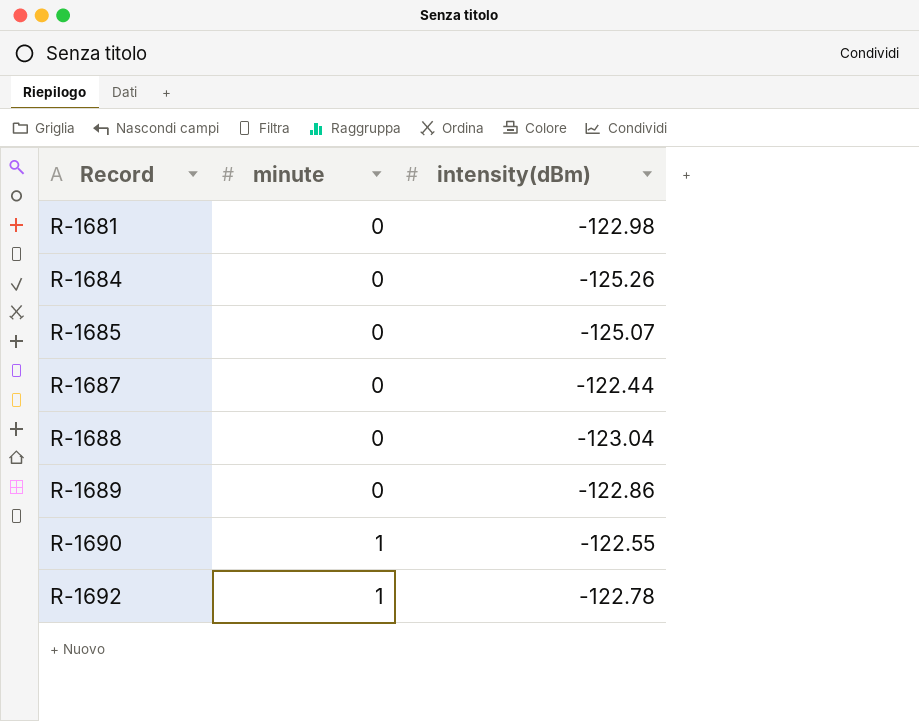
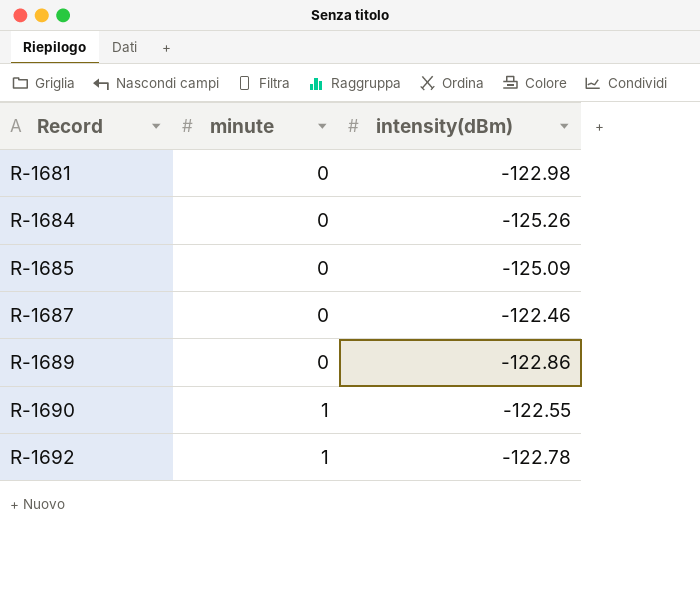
row R-1688: 0 | -123.04 -> none
R-1685 | intensity(dBm): -125.07 -> -125.09
R-1687 | intensity(dBm): -122.44 -> -122.46

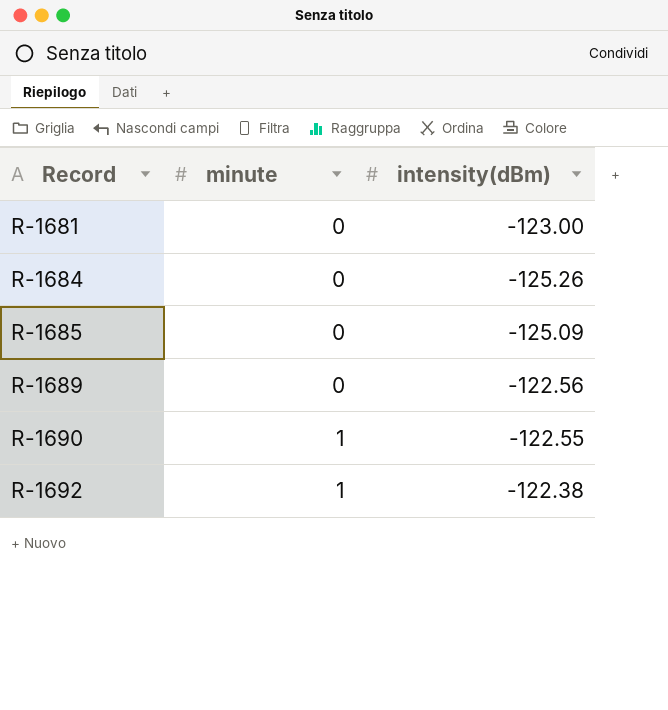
row R-1687: 0 | -122.46 -> none
R-1681 | intensity(dBm): -122.98 -> -123.00
R-1689 | intensity(dBm): -122.86 -> -122.56
R-1692 | intensity(dBm): -122.78 -> -122.38

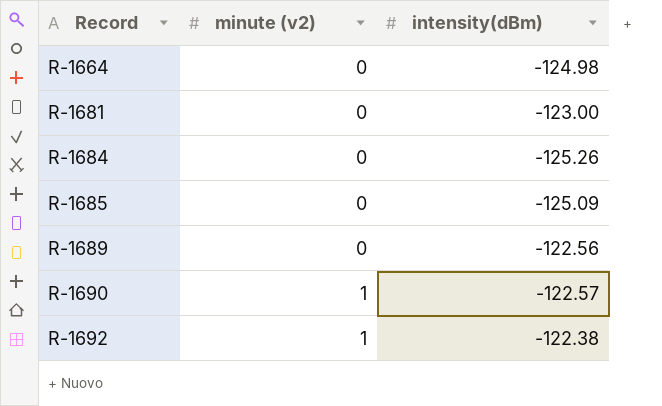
column name: minute -> minute (v2)
row R-1664: none -> 0 | -124.98
R-1690 | intensity(dBm): -122.55 -> -122.57

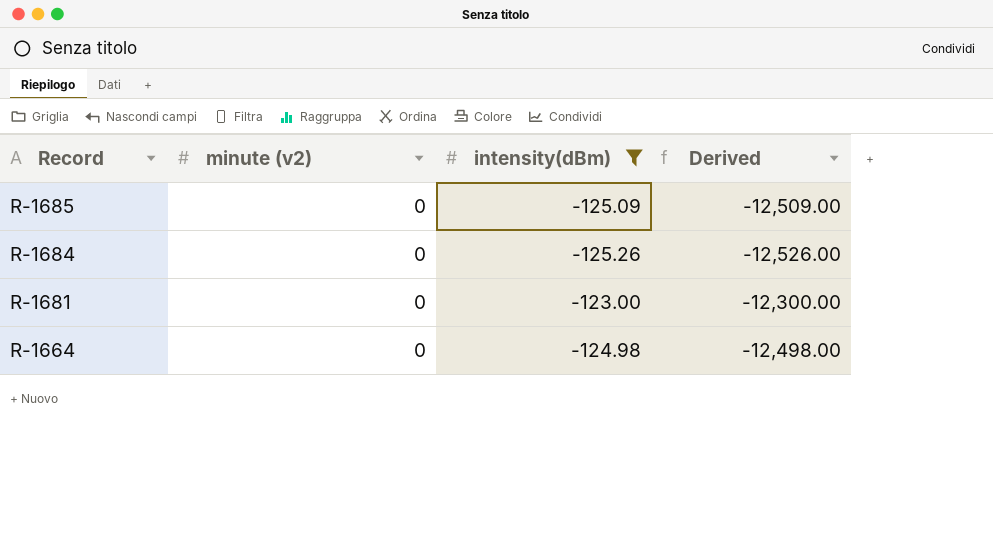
filter: none -> intensity(dBm) <= -123.00
row order: Record ascending -> Record descending
column Derived | formula: none -> [intensity(dBm)] * 100

